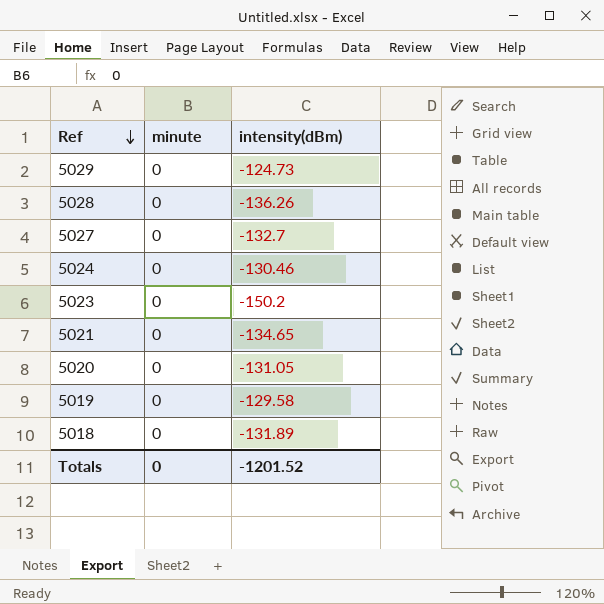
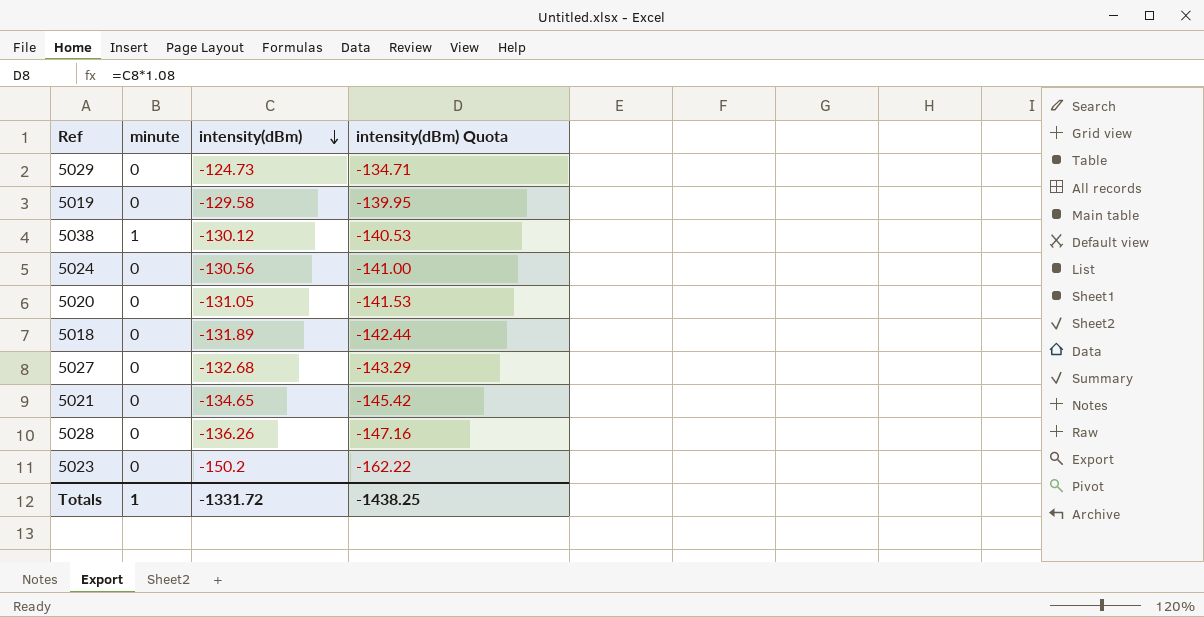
row order: Ref descending -> intensity(dBm) descending
column intensity(dBm) Quota | formula: none -> [intensity(dBm)] * 1.08
row 5038: none -> 1 | -130.12 | -140.53
5024 | intensity(dBm): -130.46 -> -130.56
5027 | intensity(dBm): -132.7 -> -132.68
Totals | minute: 0 -> 1
Totals | intensity(dBm): -1201.52 -> -1331.72

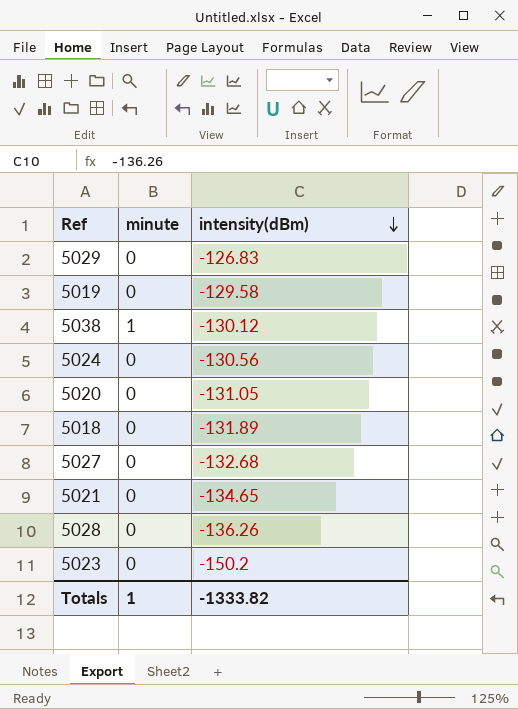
column intensity(dBm) Quota | formula: [intensity(dBm)] * 1.08 -> none
5029 | intensity(dBm): -124.73 -> -126.83
Totals | intensity(dBm): -1331.72 -> -1333.82

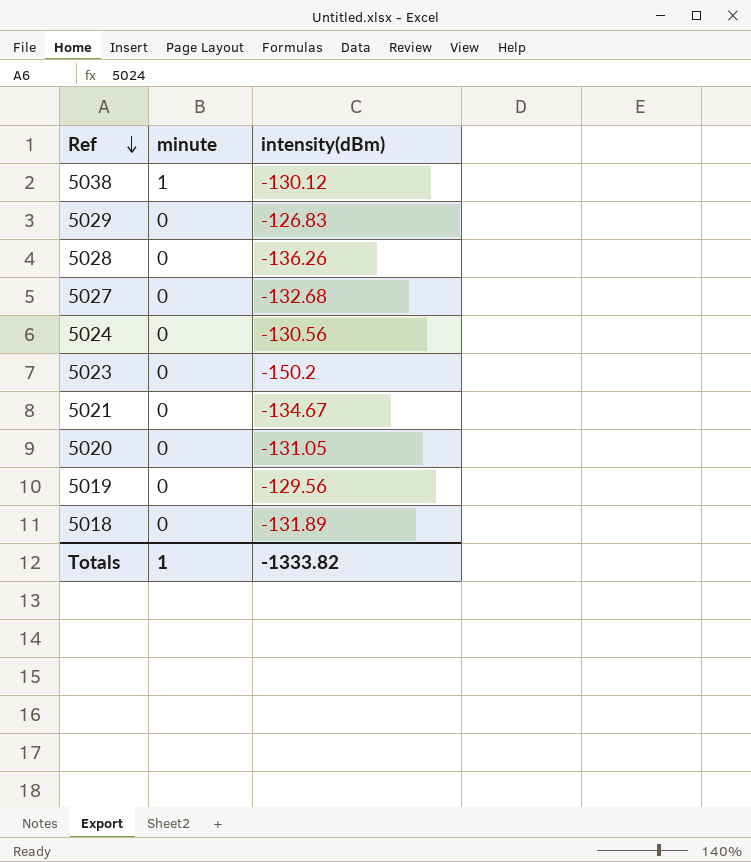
row order: intensity(dBm) descending -> Ref descending
5021 | intensity(dBm): -134.65 -> -134.67
5019 | intensity(dBm): -129.58 -> -129.56

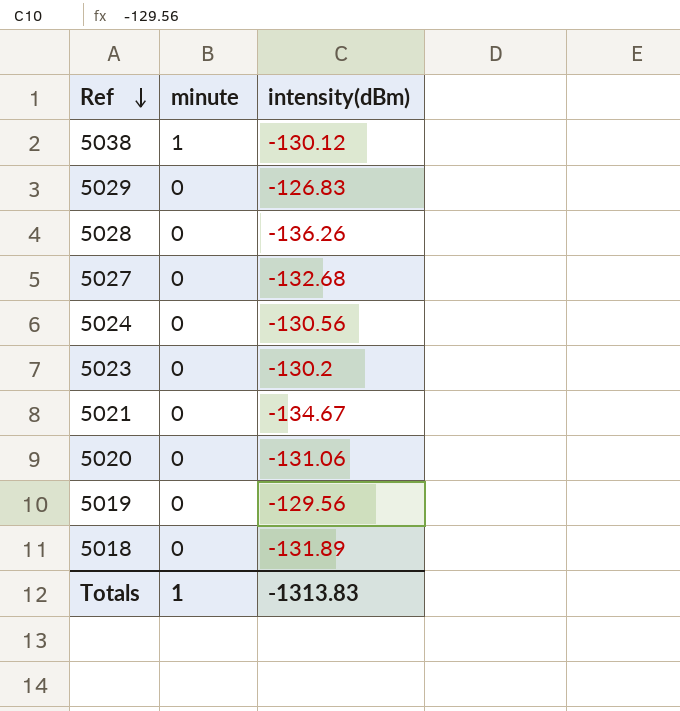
5023 | intensity(dBm): -150.2 -> -130.2
5020 | intensity(dBm): -131.05 -> -131.06
Totals | intensity(dBm): -1333.82 -> -1313.83

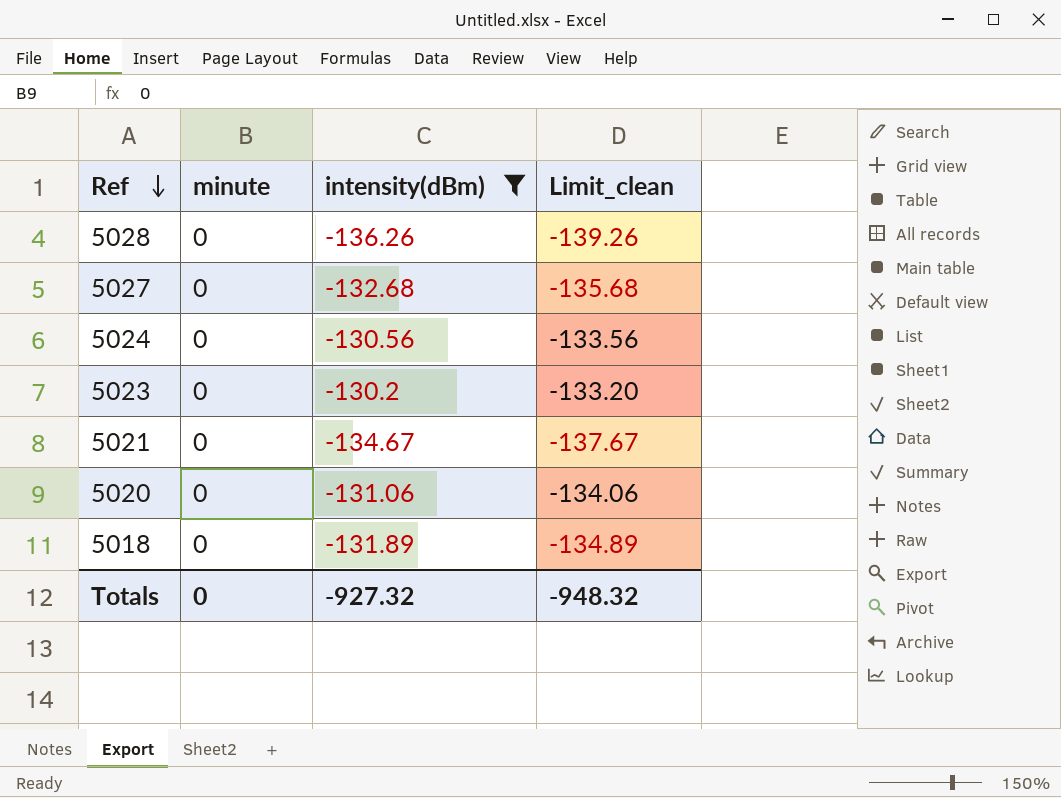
filter: none -> intensity(dBm) <= -130.2
column Limit_clean | formula: none -> [intensity(dBm)] - 3
Totals | minute: 1 -> 0
Totals | intensity(dBm): -1313.83 -> -927.32

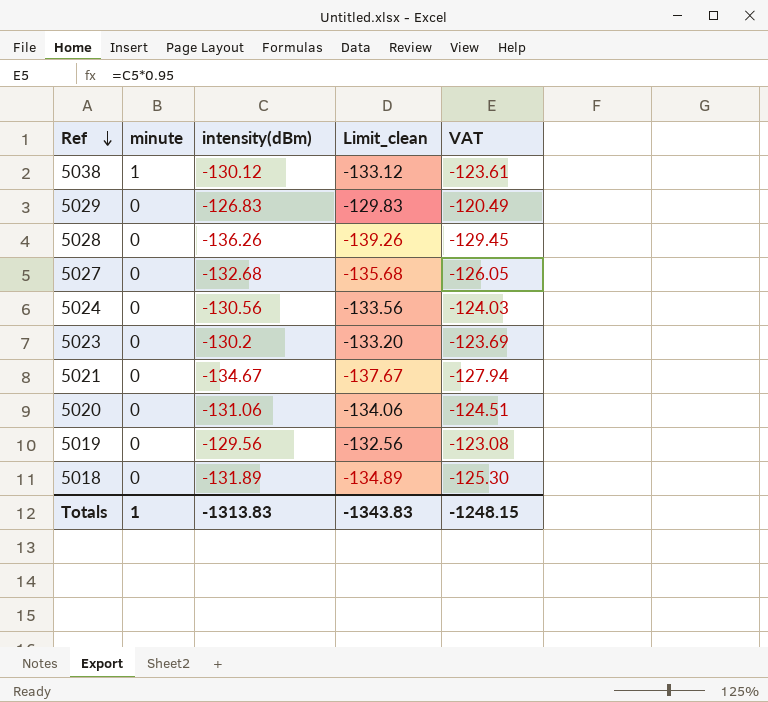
filter: intensity(dBm) <= -130.2 -> none
column VAT | formula: none -> [intensity(dBm)] * 0.95
Totals | minute: 0 -> 1
Totals | intensity(dBm): -927.32 -> -1313.83
Totals | Limit_clean: -948.32 -> -1343.83

